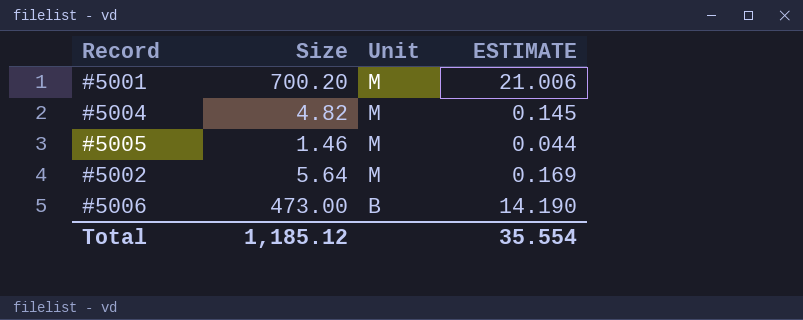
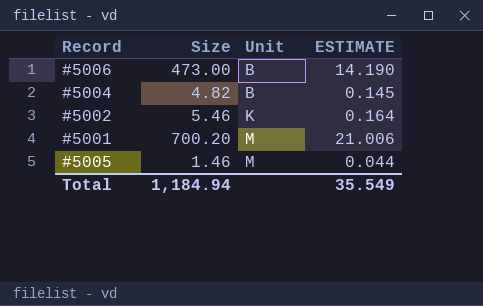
row order: Unit descending -> Unit ascending
#5004 | Unit: M -> B
#5002 | Size: 5.64 -> 5.46
#5002 | Unit: M -> K
#5002 | ESTIMATE: 0.169 -> 0.164
Total | Size: 1,185.12 -> 1,184.94
Total | ESTIMATE: 35.554 -> 35.549

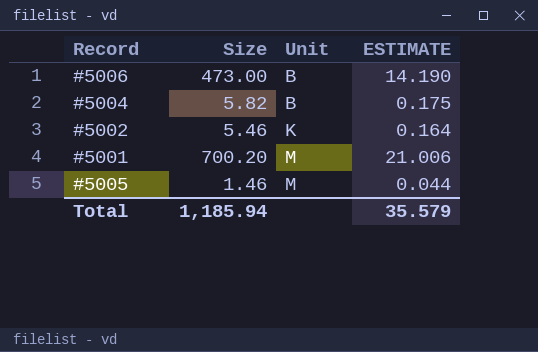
#5004 | Size: 4.82 -> 5.82
#5004 | ESTIMATE: 0.145 -> 0.175
Total | Size: 1,184.94 -> 1,185.94
Total | ESTIMATE: 35.549 -> 35.579

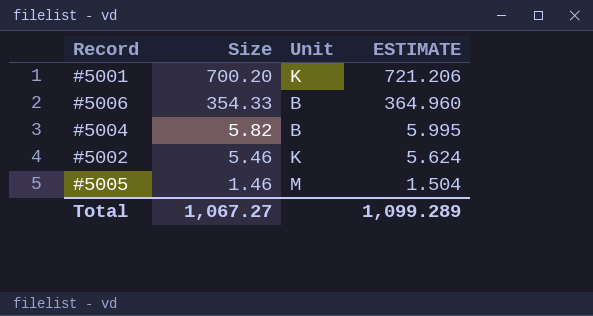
row order: Unit ascending -> Size descending
column ESTIMATE | formula: [Size] * 0.03 -> [Size] * 1.03
#5001 | Unit: M -> K
#5006 | Size: 473.00 -> 354.33
Total | Size: 1,185.94 -> 1,067.27
Total | ESTIMATE: 35.579 -> 1,099.289

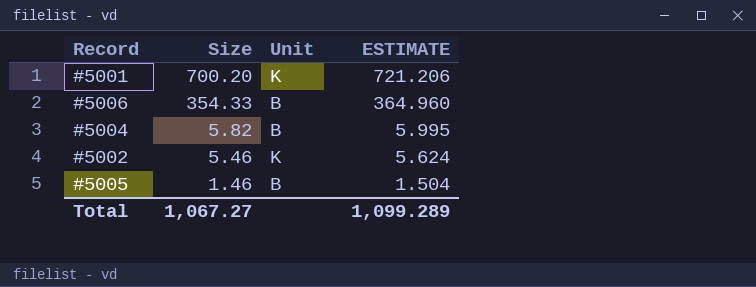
#5005 | Unit: M -> B

